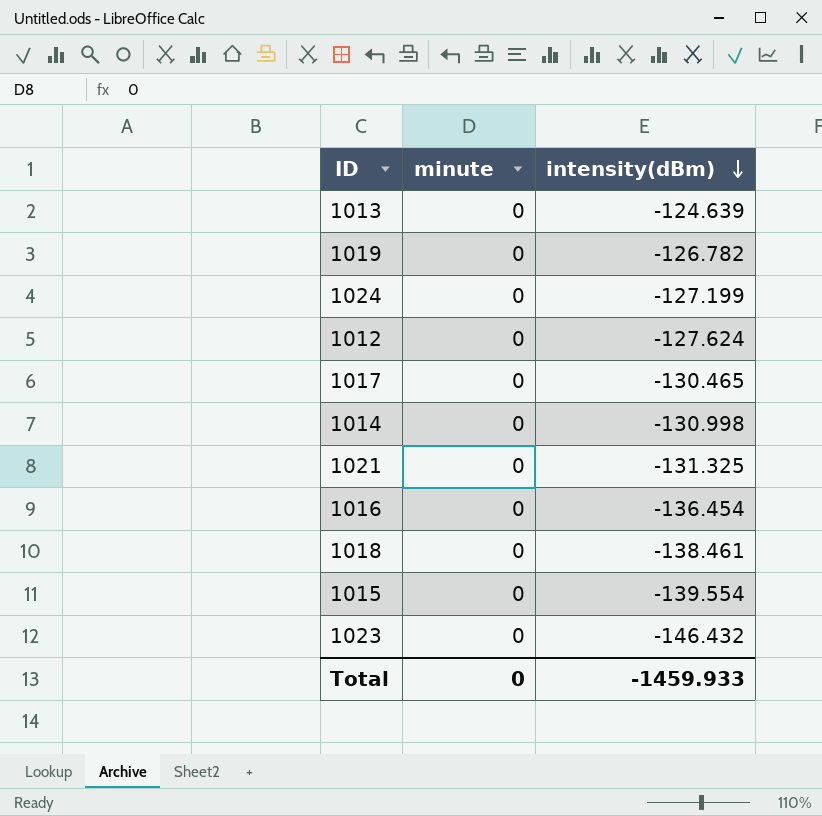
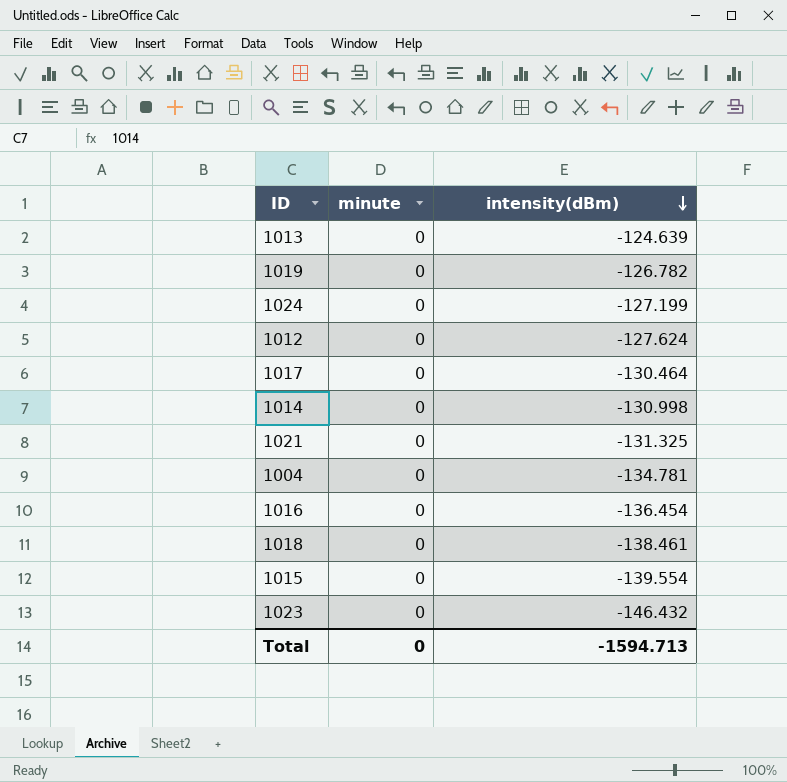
1017 | intensity(dBm): -130.465 -> -130.464
row 1004: none -> 0 | -134.781
Total | intensity(dBm): -1459.933 -> -1594.713

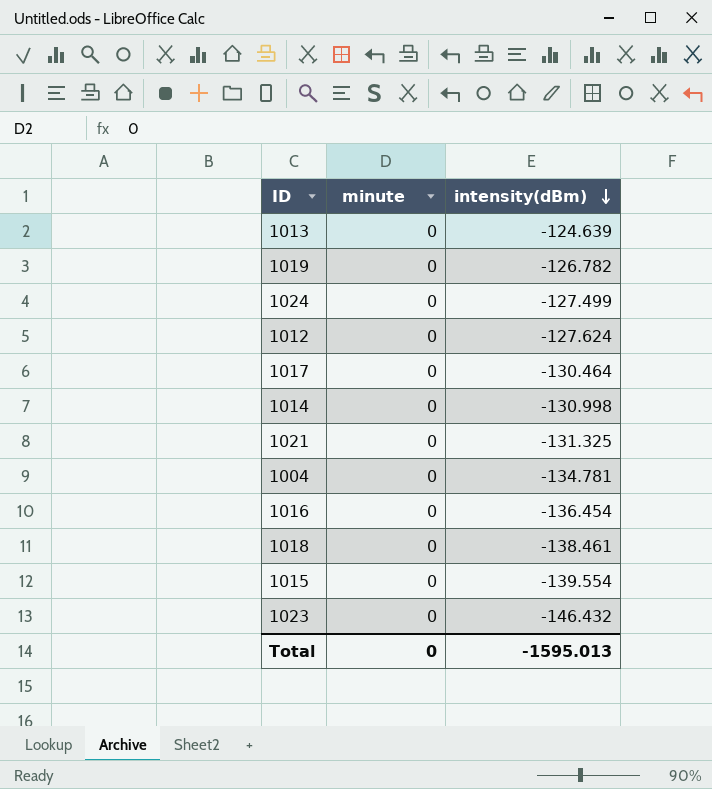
1024 | intensity(dBm): -127.199 -> -127.499
Total | intensity(dBm): -1594.713 -> -1595.013

